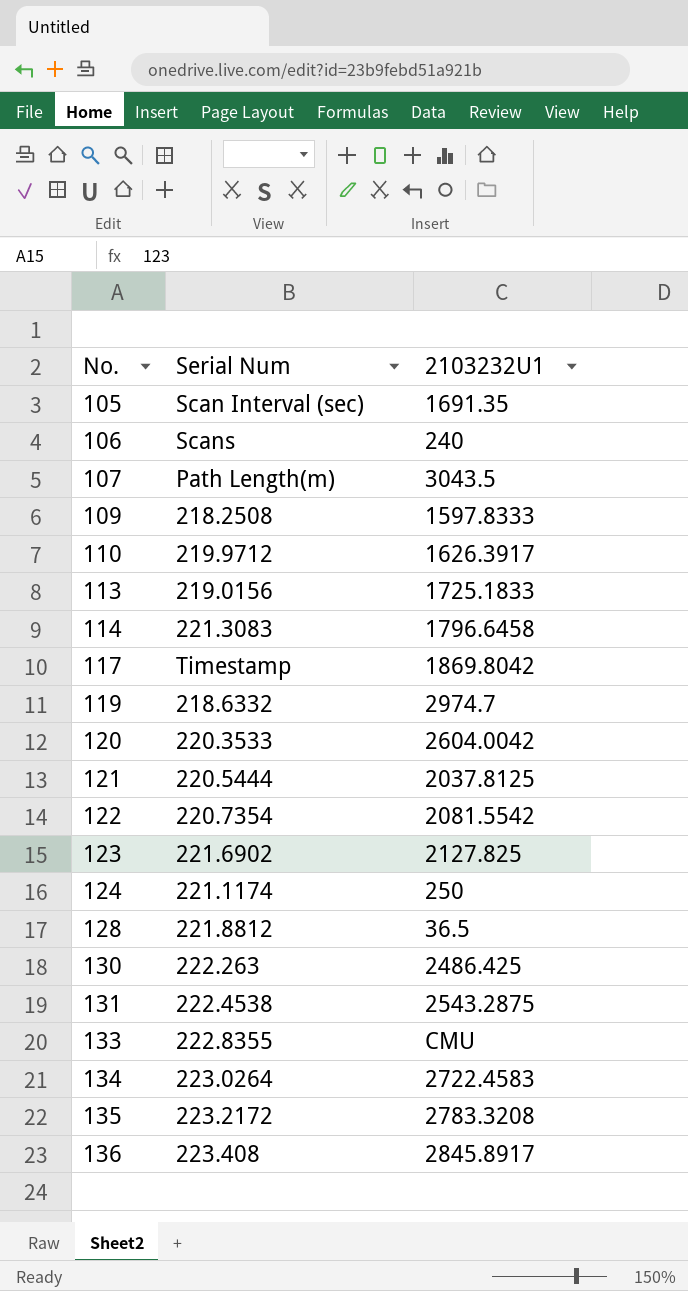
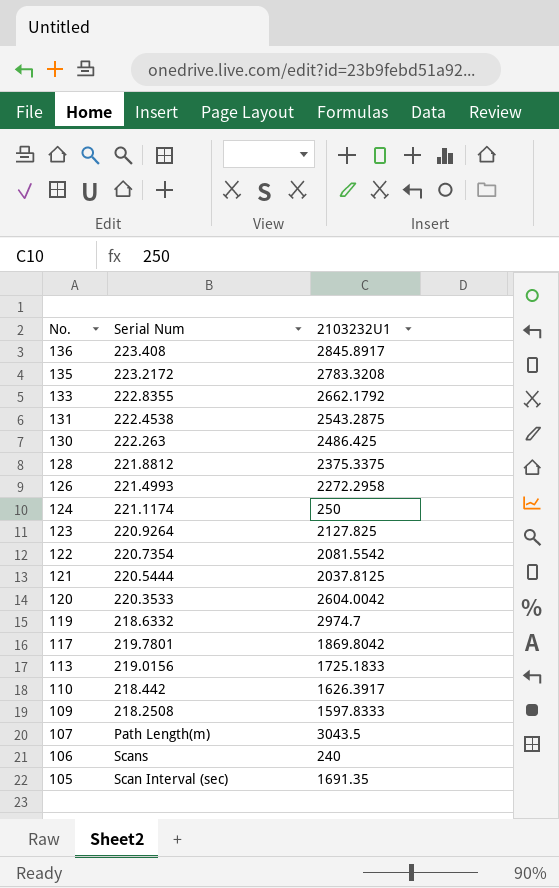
row order: No. ascending -> No. descending
row 114: 221.3083 | 1796.6458 -> none
row 134: 223.0264 | 2722.4583 -> none
133 | 2103232U1: CMU -> 2662.1792
128 | 2103232U1: 36.5 -> 2375.3375
row 126: none -> 221.4993 | 2272.2958
123 | Serial Num: 221.6902 -> 220.9264
117 | Serial Num: Timestamp -> 219.7801
110 | Serial Num: 219.9712 -> 218.442

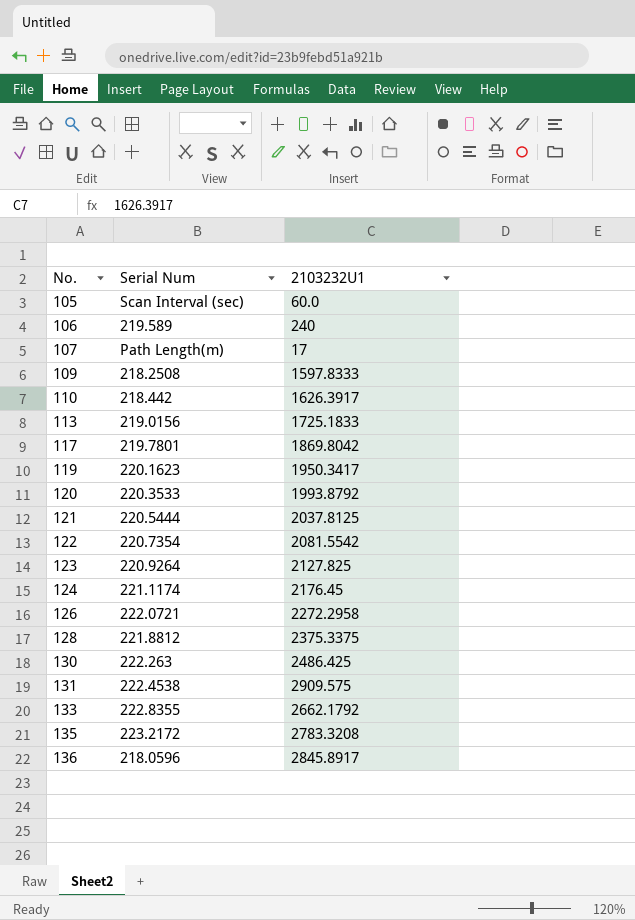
row order: No. descending -> No. ascending
105 | 2103232U1: 1691.35 -> 60.0
106 | Serial Num: Scans -> 219.589
107 | 2103232U1: 3043.5 -> 17
119 | Serial Num: 218.6332 -> 220.1623
119 | 2103232U1: 2974.7 -> 1950.3417
120 | 2103232U1: 2604.0042 -> 1993.8792
124 | 2103232U1: 250 -> 2176.45
126 | Serial Num: 221.4993 -> 222.0721
131 | 2103232U1: 2543.2875 -> 2909.575
136 | Serial Num: 223.408 -> 218.0596

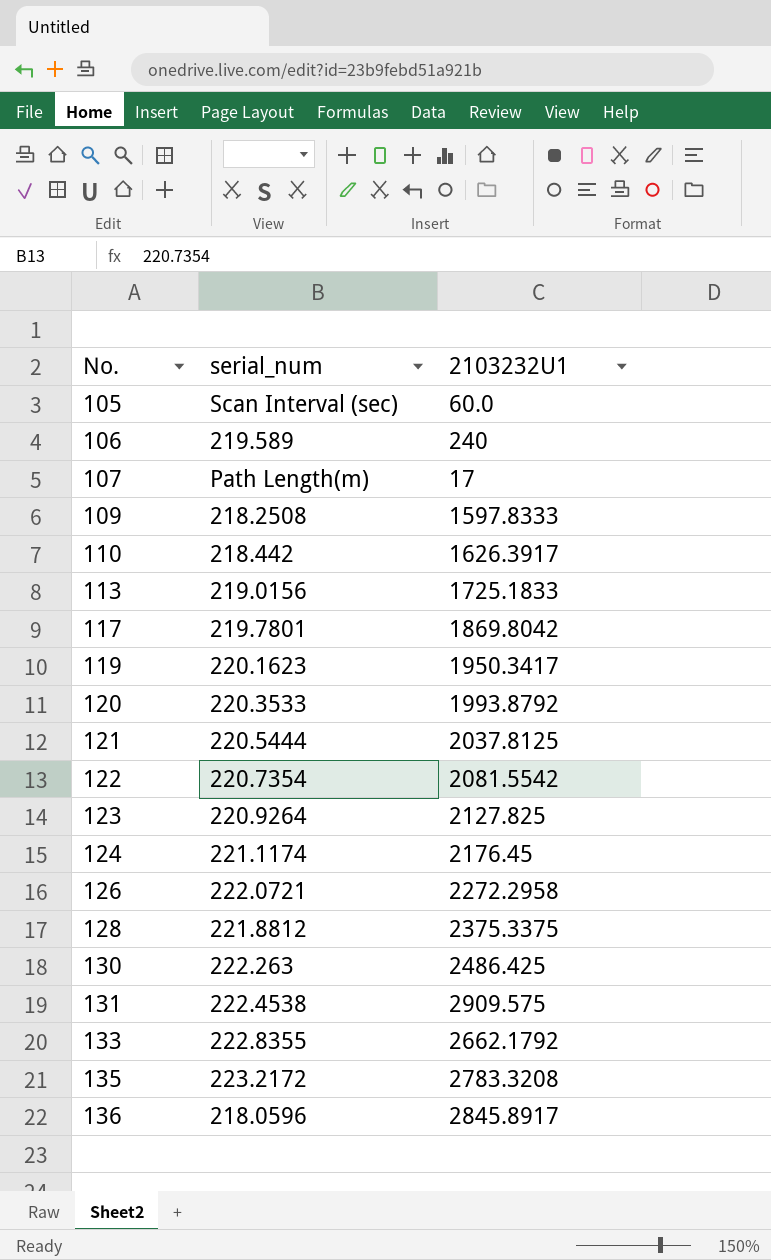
column name: Serial Num -> serial_num

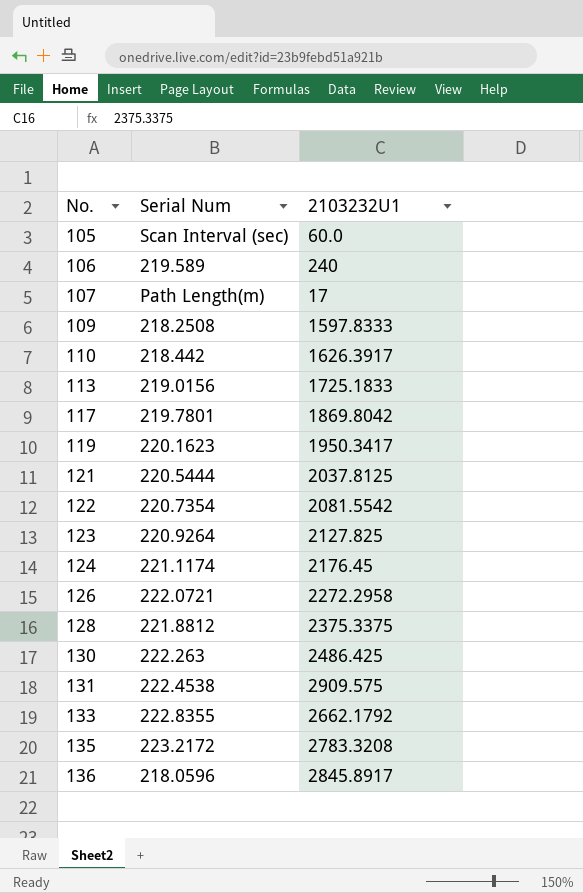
column name: serial_num -> Serial Num
row 120: 220.3533 | 1993.8792 -> none

